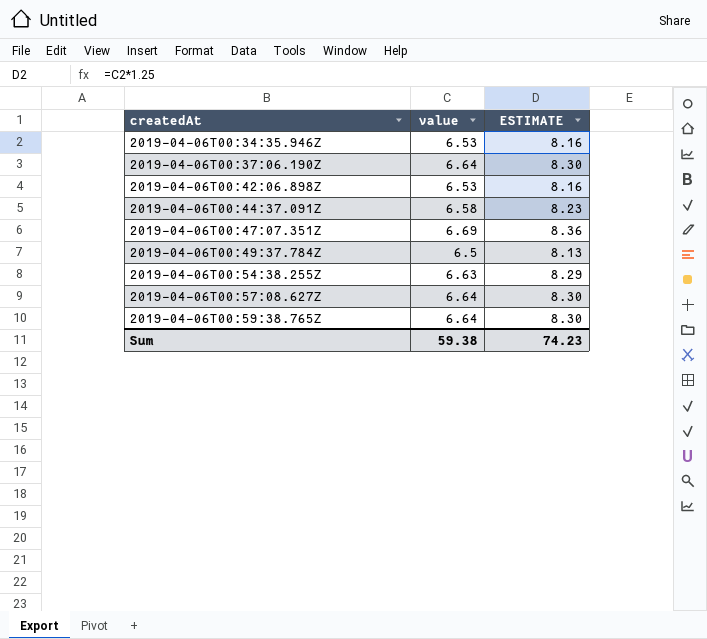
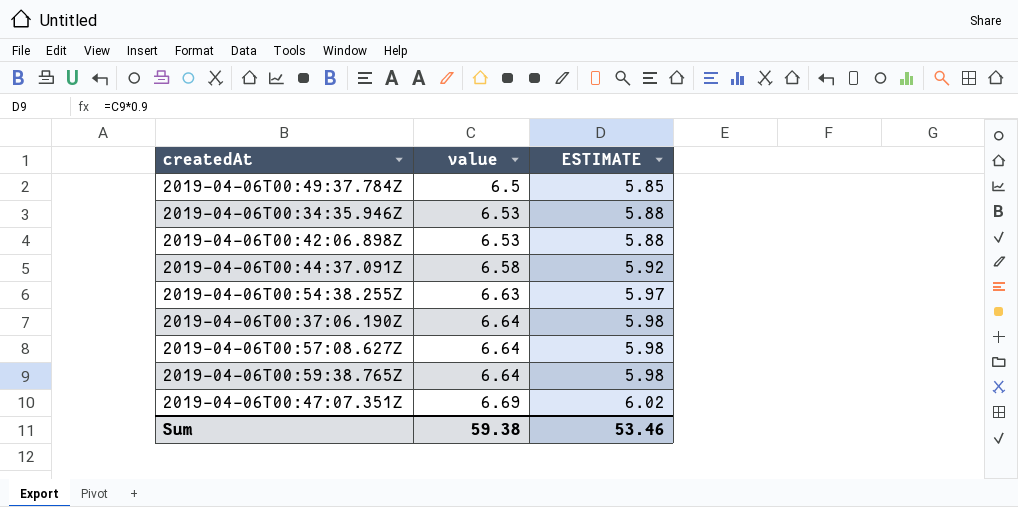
row order: createdAt ascending -> value ascending
column ESTIMATE | formula: [value] * 1.25 -> [value] * 0.9
Sum | ESTIMATE: 74.23 -> 53.46

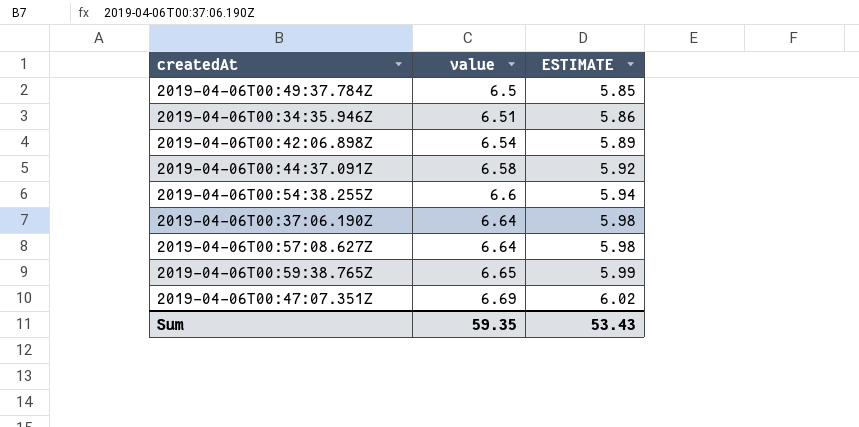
2019-04-06T00:34:35.946Z | value: 6.53 -> 6.51
2019-04-06T00:34:35.946Z | ESTIMATE: 5.88 -> 5.86
2019-04-06T00:42:06.898Z | value: 6.53 -> 6.54
2019-04-06T00:42:06.898Z | ESTIMATE: 5.88 -> 5.89
2019-04-06T00:54:38.255Z | value: 6.63 -> 6.6
2019-04-06T00:54:38.255Z | ESTIMATE: 5.97 -> 5.94
2019-04-06T00:59:38.765Z | value: 6.64 -> 6.65
2019-04-06T00:59:38.765Z | ESTIMATE: 5.98 -> 5.99
Sum | value: 59.38 -> 59.35
Sum | ESTIMATE: 53.46 -> 53.43

